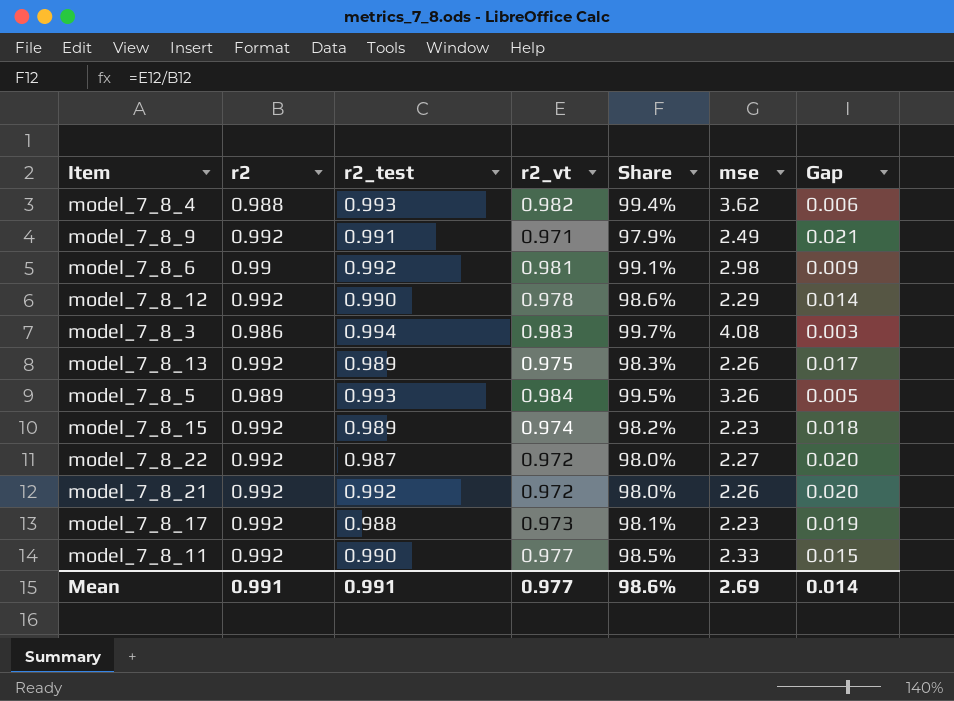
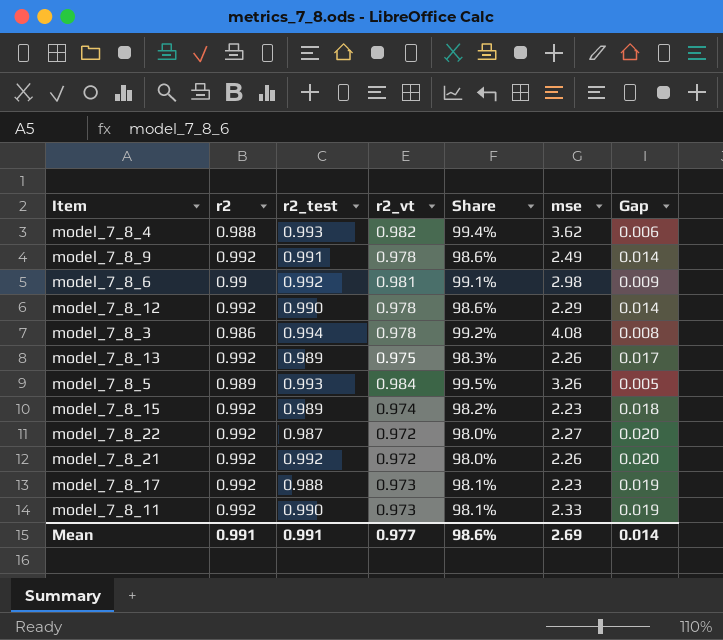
model_7_8_9 | r2_vt: 0.971 -> 0.978
model_7_8_9 | Share: 97.9% -> 98.6%
model_7_8_9 | Gap: 0.021 -> 0.014
model_7_8_3 | r2_vt: 0.983 -> 0.978
model_7_8_3 | Share: 99.7% -> 99.2%
model_7_8_3 | Gap: 0.003 -> 0.008
model_7_8_11 | r2_vt: 0.977 -> 0.973
model_7_8_11 | Share: 98.5% -> 98.1%
model_7_8_11 | Gap: 0.015 -> 0.019

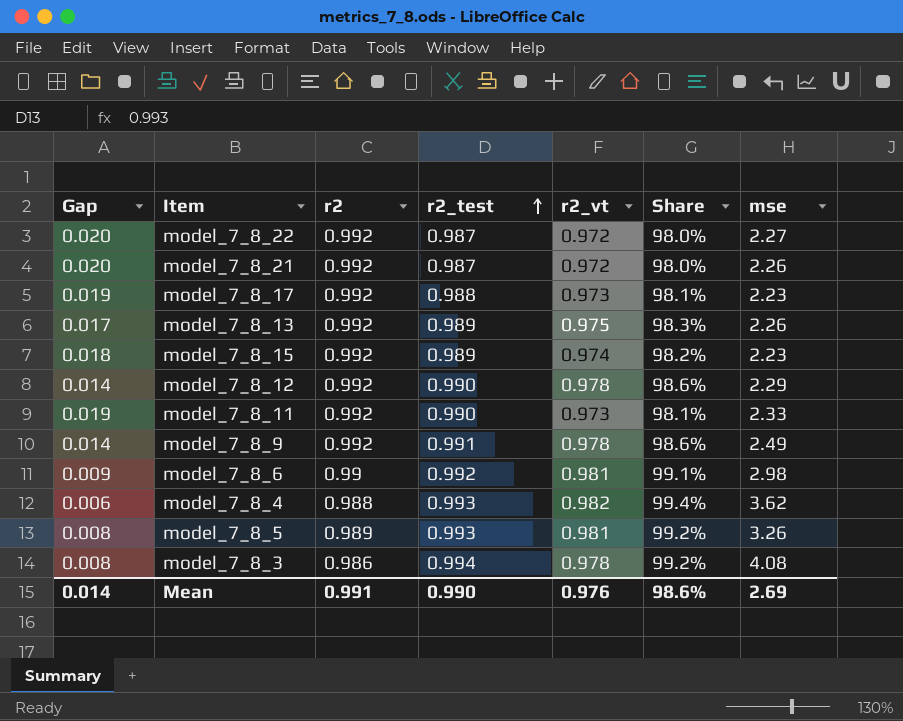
row order: none -> r2_test ascending
column Gap | position: 7 -> 1
model_7_8_21 | r2_test: 0.992 -> 0.987
model_7_8_5 | Gap: 0.005 -> 0.008
model_7_8_5 | r2_vt: 0.984 -> 0.981
model_7_8_5 | Share: 99.5% -> 99.2%
Mean | r2_test: 0.991 -> 0.990
Mean | r2_vt: 0.977 -> 0.976

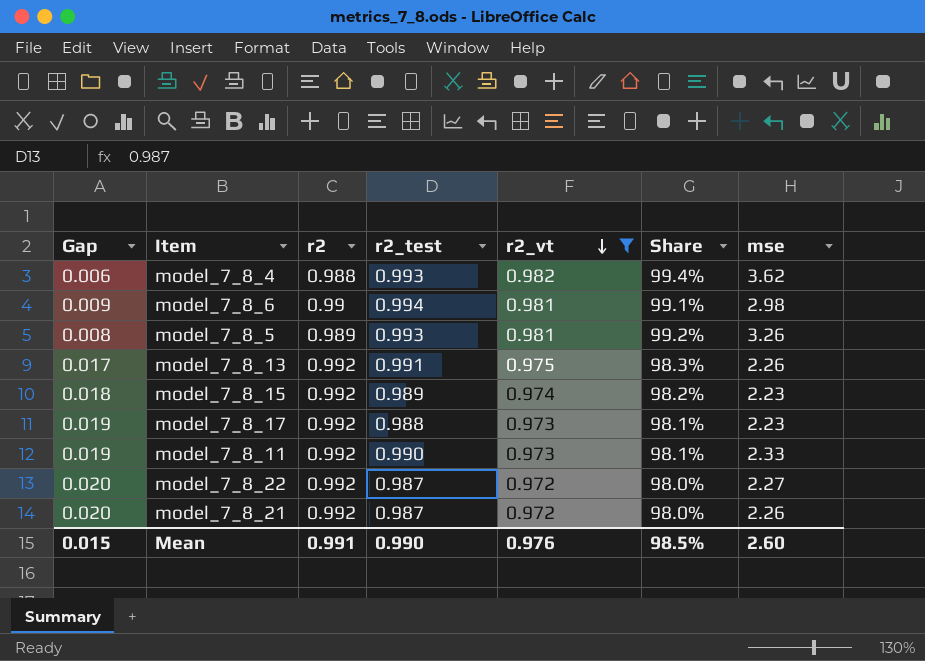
filter: none -> r2_vt != 0.978
row order: r2_test ascending -> r2_vt descending
model_7_8_6 | r2_test: 0.992 -> 0.994
model_7_8_13 | r2_test: 0.989 -> 0.991
Mean | Gap: 0.014 -> 0.015
Mean | Share: 98.6% -> 98.5%
Mean | mse: 2.69 -> 2.60

